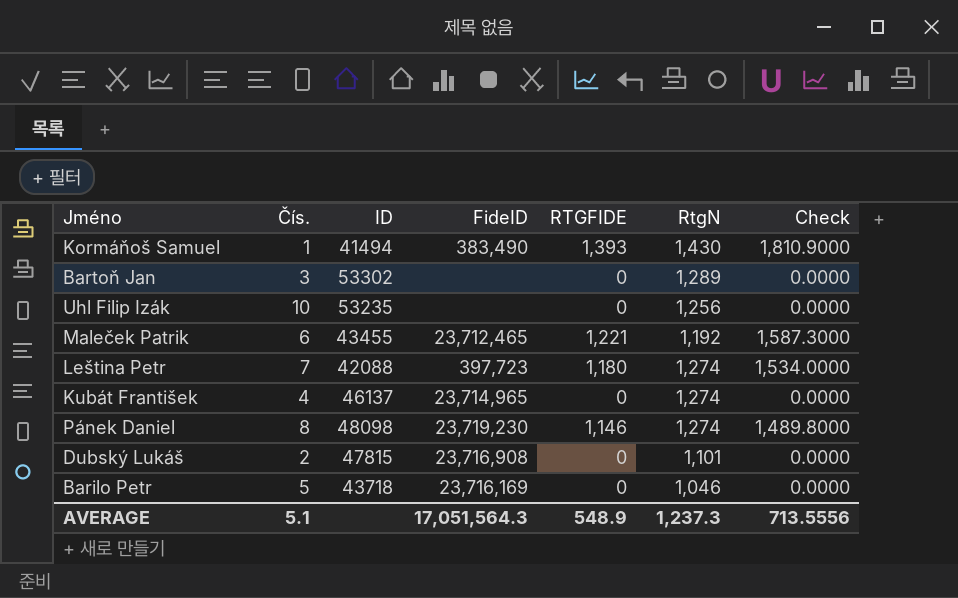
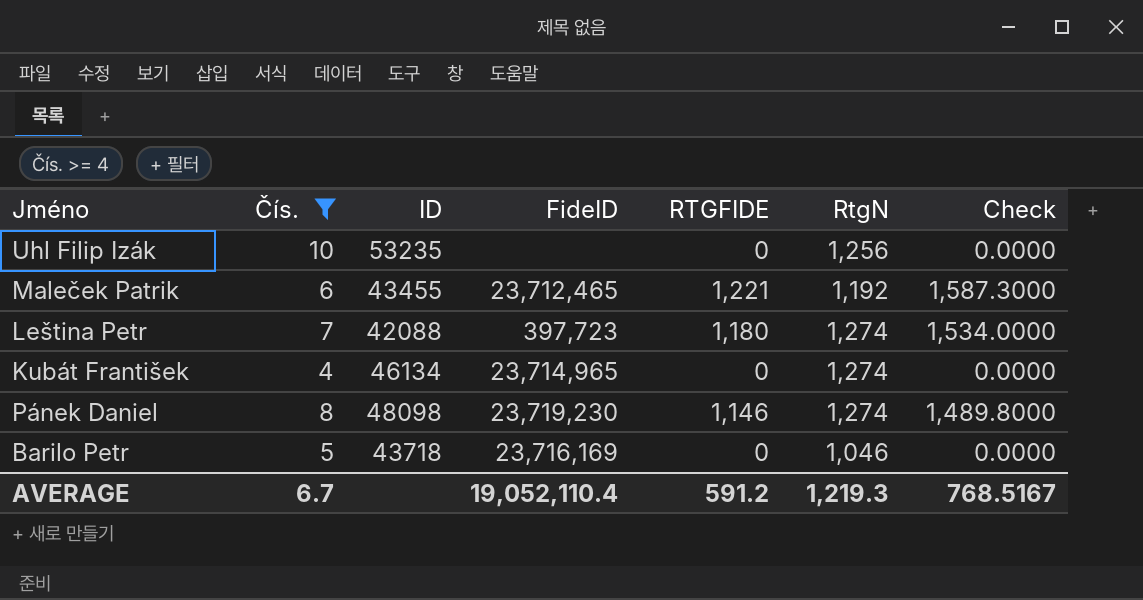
filter: none -> Čís. >= 4
Kubát František | ID: 46137 -> 46134
AVERAGE | Čís.: 5.1 -> 6.7
AVERAGE | FideID: 17,051,564.3 -> 19,052,110.4
AVERAGE | RTGFIDE: 548.9 -> 591.2
AVERAGE | RtgN: 1,237.3 -> 1,219.3
AVERAGE | Check: 713.5556 -> 768.5167

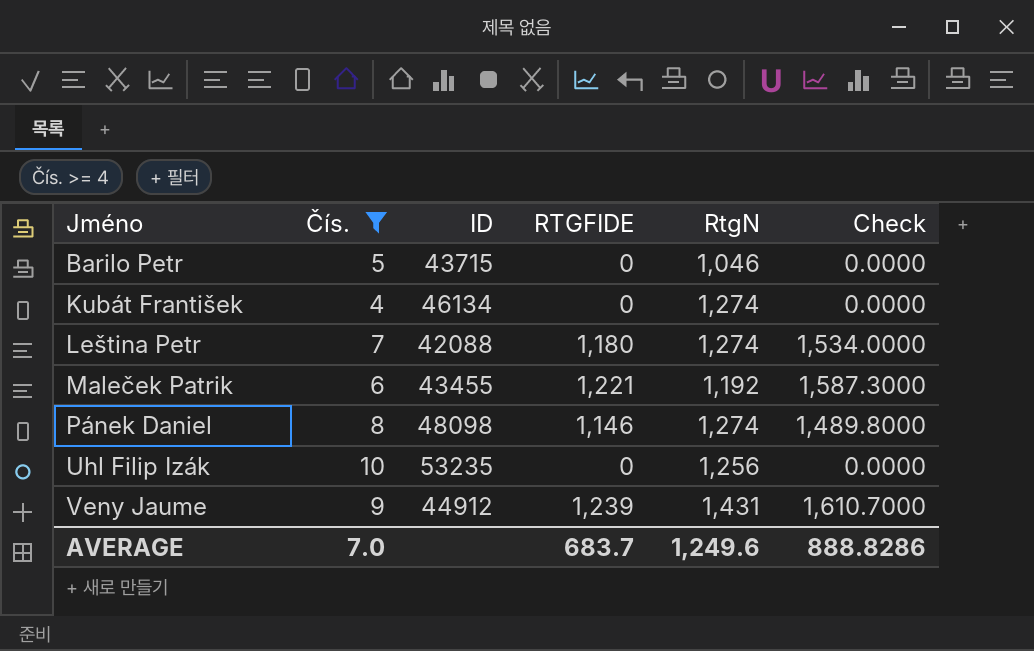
row order: none -> Jméno ascending
column FideID | position: 4 -> none
Barilo Petr | ID: 43718 -> 43715
row Veny Jaume: none -> 9 | 44912 | 1,239 | 1,431 | 1,610.7000
AVERAGE | Čís.: 6.7 -> 7.0
AVERAGE | RTGFIDE: 591.2 -> 683.7
AVERAGE | RtgN: 1,219.3 -> 1,249.6
AVERAGE | Check: 768.5167 -> 888.8286

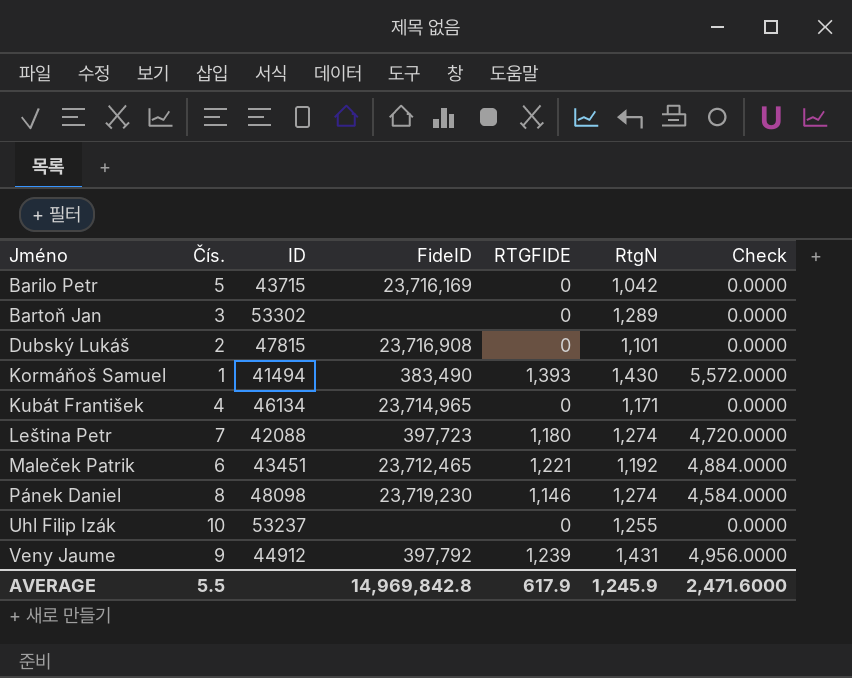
filter: Čís. >= 4 -> none
column FideID | position: none -> 4
column Check | formula: [RTGFIDE] * 1.3 -> [RTGFIDE] * 4
Barilo Petr | RtgN: 1,046 -> 1,042
Kubát František | RtgN: 1,274 -> 1,171
Maleček Patrik | ID: 43455 -> 43451
Uhl Filip Izák | ID: 53235 -> 53237
Uhl Filip Izák | RtgN: 1,256 -> 1,255
AVERAGE | Čís.: 7.0 -> 5.5
AVERAGE | RTGFIDE: 683.7 -> 617.9
AVERAGE | RtgN: 1,249.6 -> 1,245.9
AVERAGE | Check: 888.8286 -> 2,471.6000

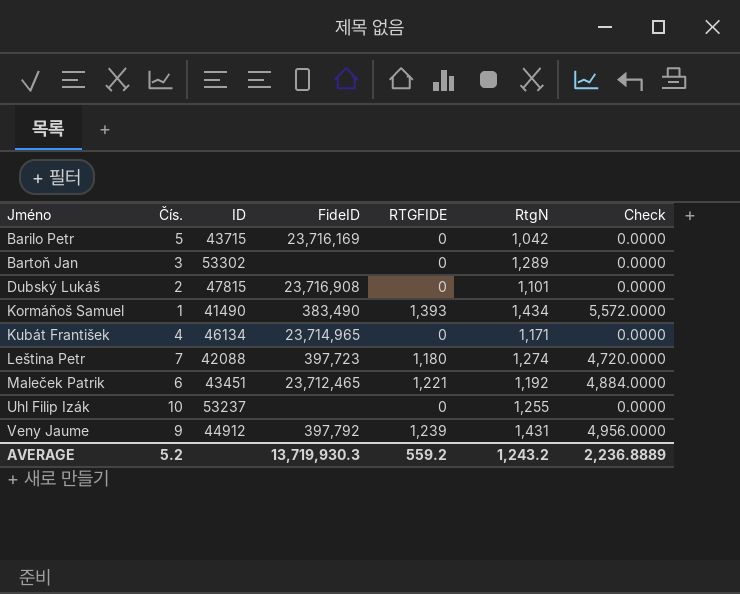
row Pánek Daniel: 8 | 48098 | 23,719,230 | 1,146 | 1,274 | 4,584.0000 -> none
Kormáňoš Samuel | ID: 41494 -> 41490
Kormáňoš Samuel | RtgN: 1,430 -> 1,434
AVERAGE | Čís.: 5.5 -> 5.2
AVERAGE | FideID: 14,969,842.8 -> 13,719,930.3
AVERAGE | RTGFIDE: 617.9 -> 559.2
AVERAGE | RtgN: 1,245.9 -> 1,243.2
AVERAGE | Check: 2,471.6000 -> 2,236.8889

